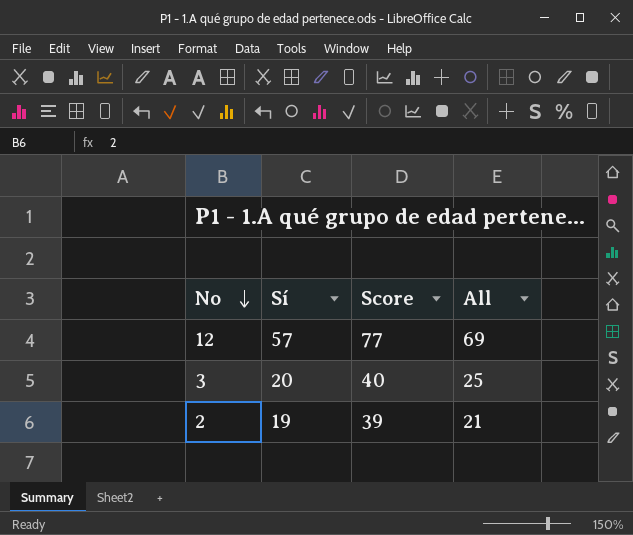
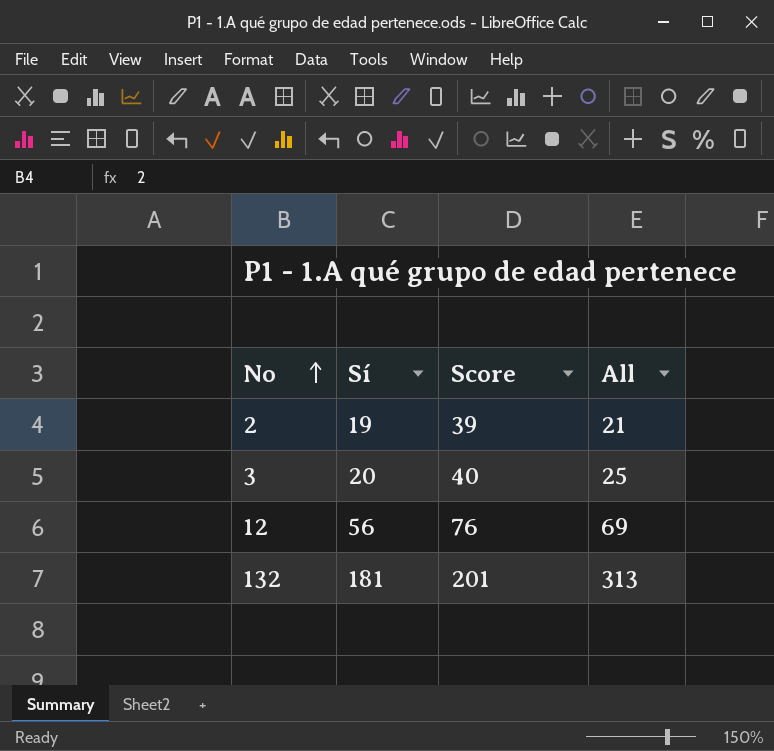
row order: No descending -> No ascending
12 | Sí: 57 -> 56
12 | Score: 77 -> 76
row 132: none -> 181 | 201 | 313

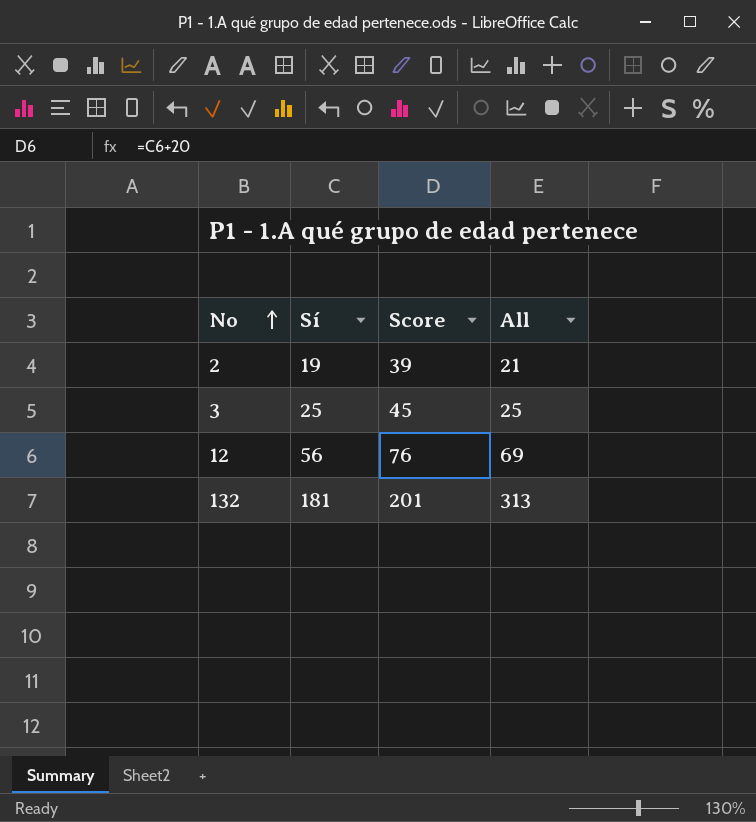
3 | Sí: 20 -> 25
3 | Score: 40 -> 45

